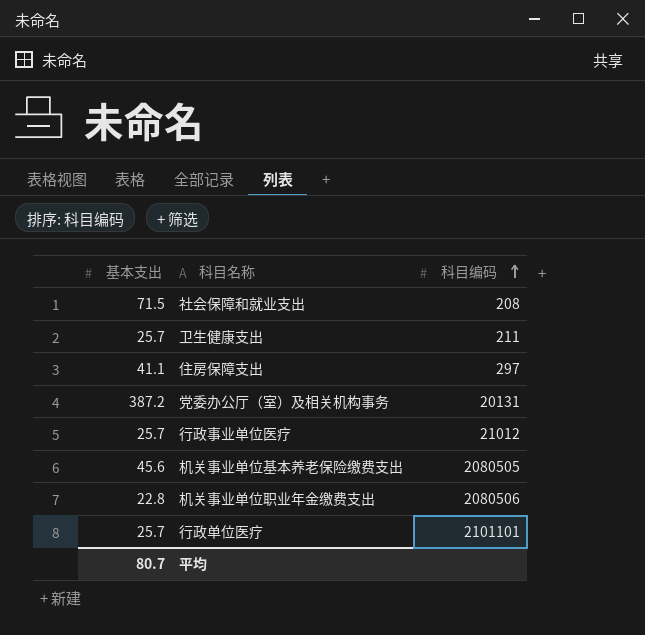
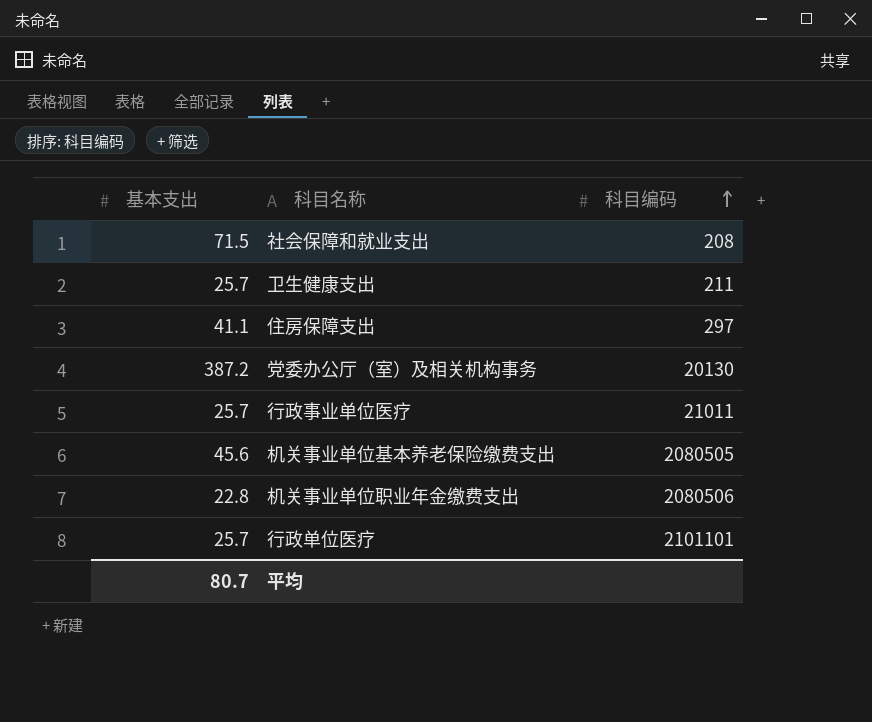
党委办公厅（室）及相关机构事务 | 科目编码: 20131 -> 20130
行政事业单位医疗 | 科目编码: 21012 -> 21011

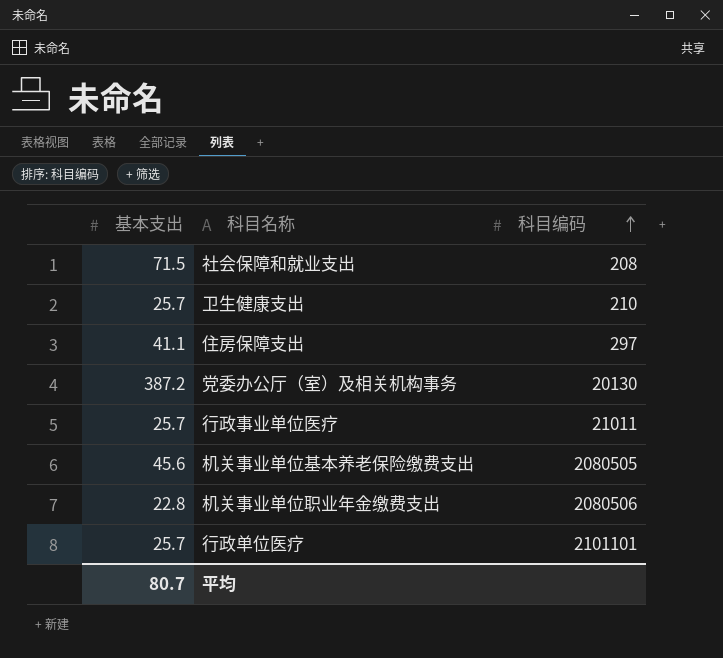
卫生健康支出 | 科目编码: 211 -> 210

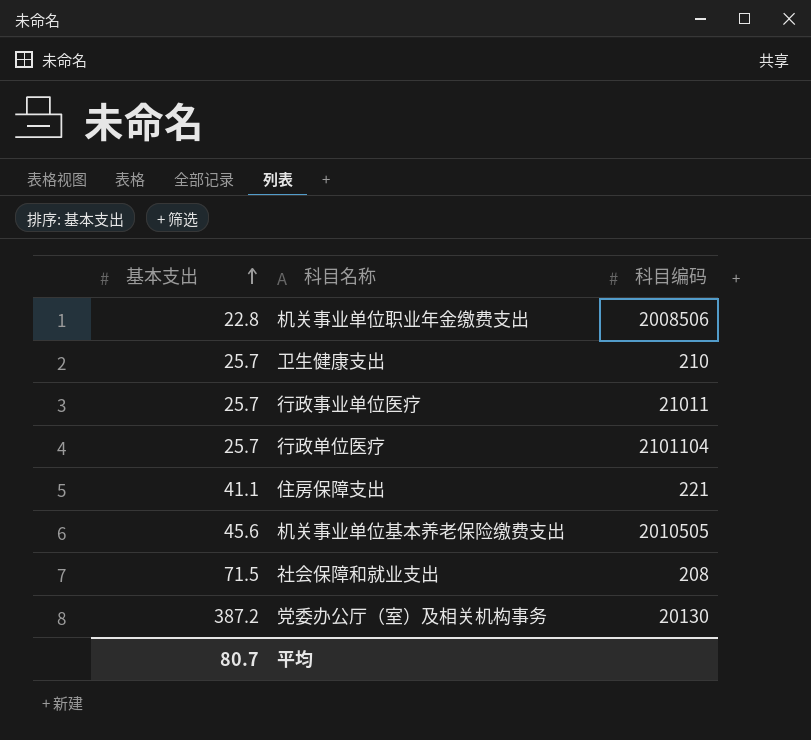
row order: 科目编码 ascending -> 基本支出 ascending
机关事业单位职业年金缴费支出 | 科目编码: 2080506 -> 2008506
行政单位医疗 | 科目编码: 2101101 -> 2101104
住房保障支出 | 科目编码: 297 -> 221
机关事业单位基本养老保险缴费支出 | 科目编码: 2080505 -> 2010505

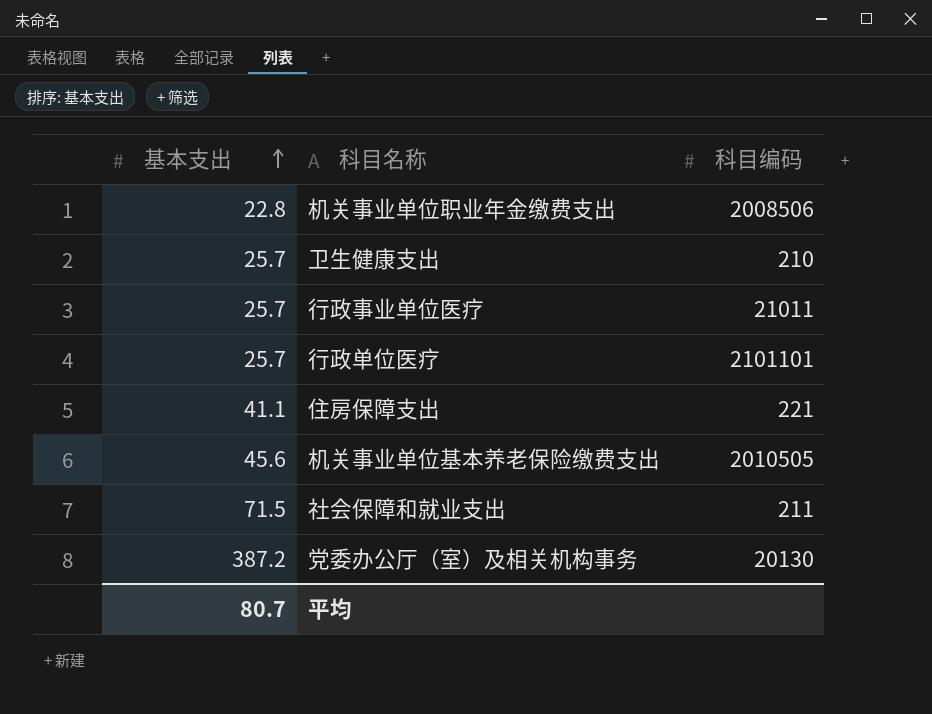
行政单位医疗 | 科目编码: 2101104 -> 2101101
社会保障和就业支出 | 科目编码: 208 -> 211

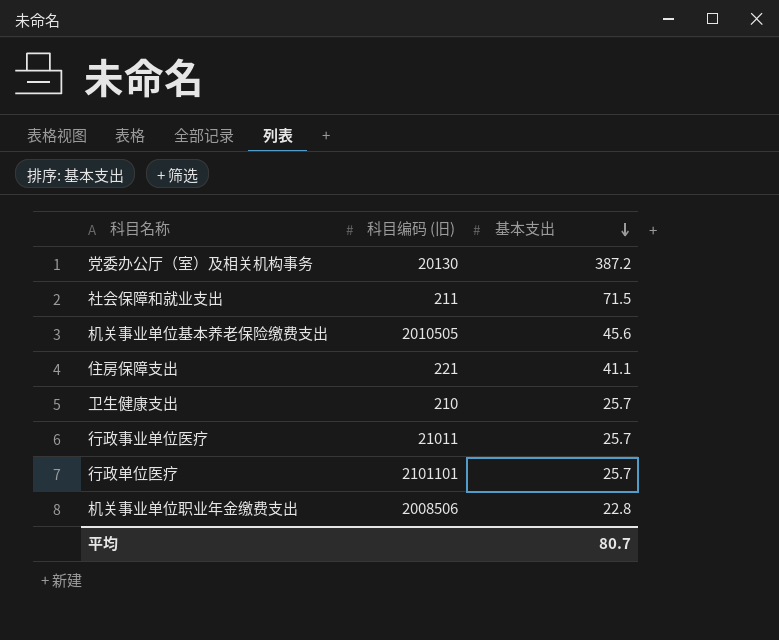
row order: 基本支出 ascending -> 基本支出 descending
column name: 科目编码 -> 科目编码 (旧)
column 基本支出 | position: 1 -> 3

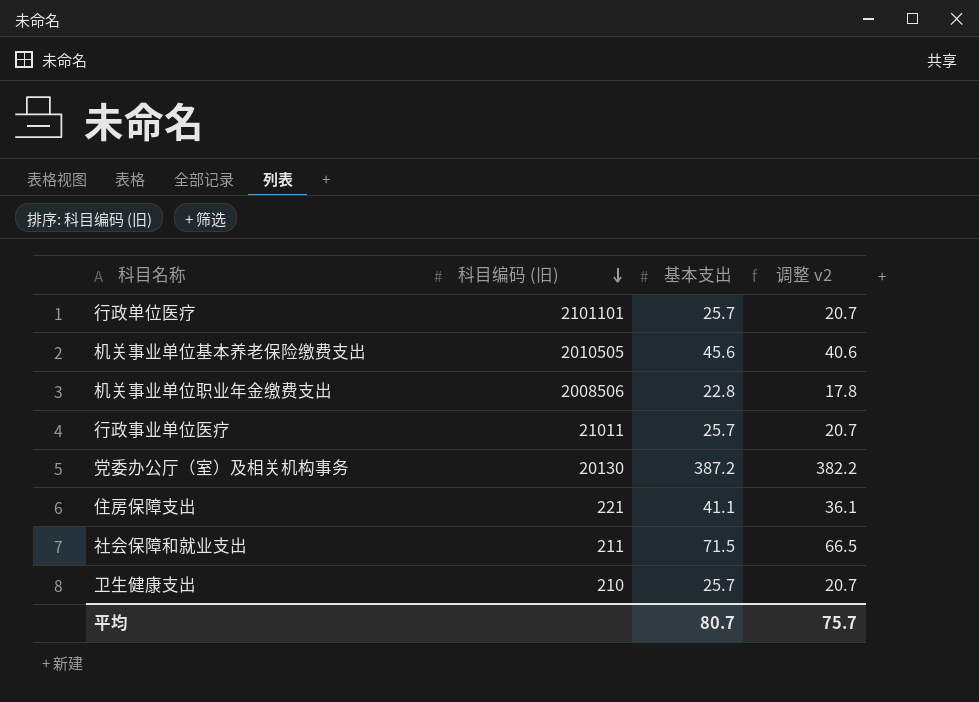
row order: 基本支出 descending -> 科目编码 (旧) descending
column 调整 v2 | formula: none -> [基本支出] - 5

